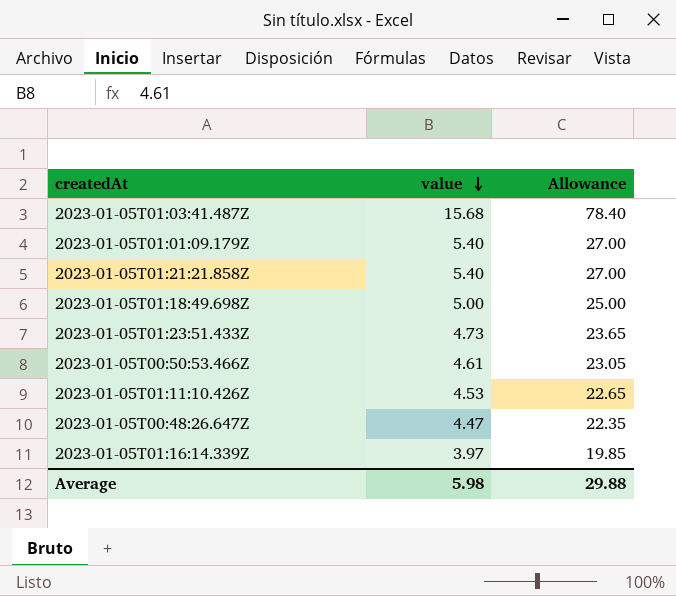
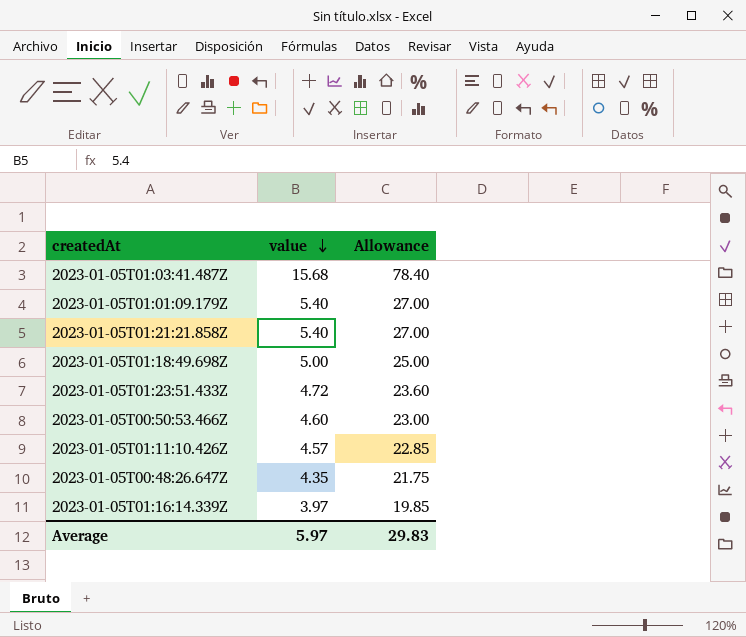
2023-01-05T01:23:51.433Z | value: 4.73 -> 4.72
2023-01-05T01:23:51.433Z | Allowance: 23.65 -> 23.60
2023-01-05T00:50:53.466Z | value: 4.61 -> 4.60
2023-01-05T00:50:53.466Z | Allowance: 23.05 -> 23.00
2023-01-05T01:11:10.426Z | value: 4.53 -> 4.57
2023-01-05T01:11:10.426Z | Allowance: 22.65 -> 22.85
2023-01-05T00:48:26.647Z | value: 4.47 -> 4.35
2023-01-05T00:48:26.647Z | Allowance: 22.35 -> 21.75
Average | value: 5.98 -> 5.97
Average | Allowance: 29.88 -> 29.83

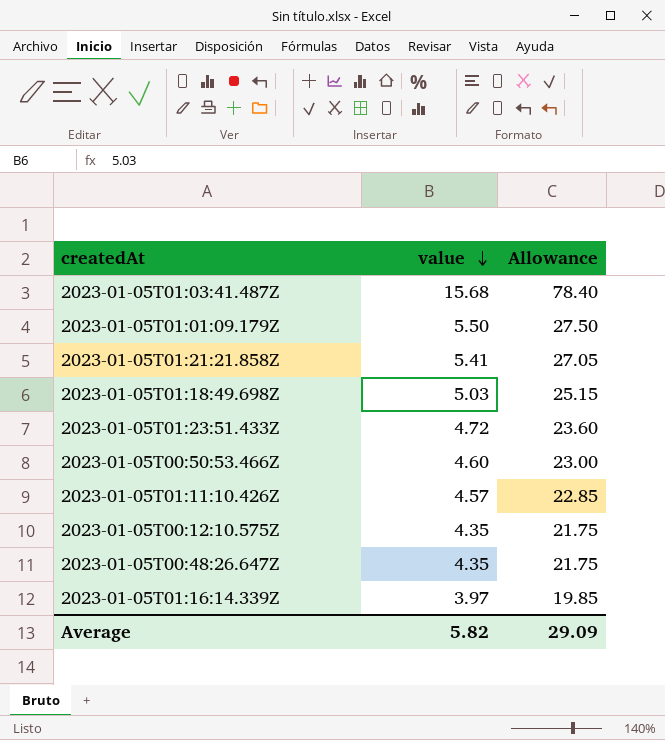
2023-01-05T01:01:09.179Z | value: 5.40 -> 5.50
2023-01-05T01:01:09.179Z | Allowance: 27.00 -> 27.50
2023-01-05T01:21:21.858Z | value: 5.40 -> 5.41
2023-01-05T01:21:21.858Z | Allowance: 27.00 -> 27.05
2023-01-05T01:18:49.698Z | value: 5.00 -> 5.03
2023-01-05T01:18:49.698Z | Allowance: 25.00 -> 25.15
row 2023-01-05T00:12:10.575Z: none -> 4.35 | 21.75
Average | value: 5.97 -> 5.82
Average | Allowance: 29.83 -> 29.09

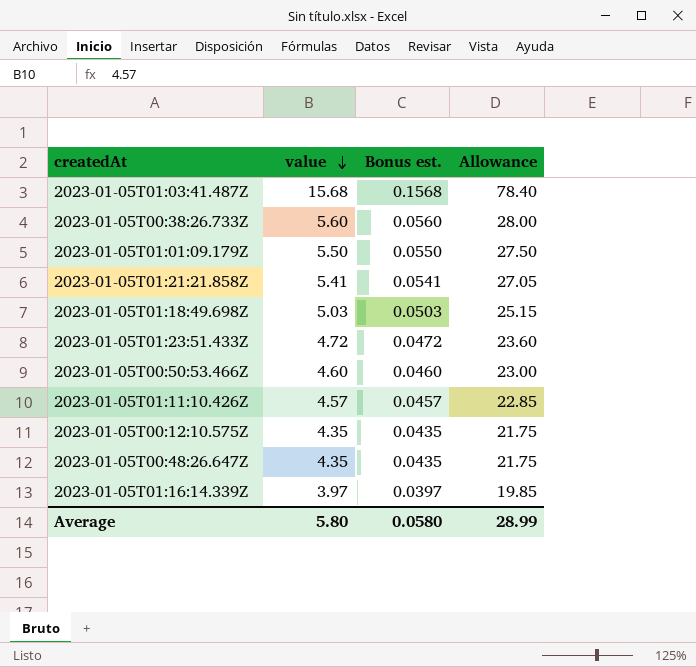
column Bonus est. | formula: none -> [value] * 0.01
row 2023-01-05T00:38:26.733Z: none -> 5.60 | 0.0560 | 28.00
Average | value: 5.82 -> 5.80
Average | Allowance: 29.09 -> 28.99

